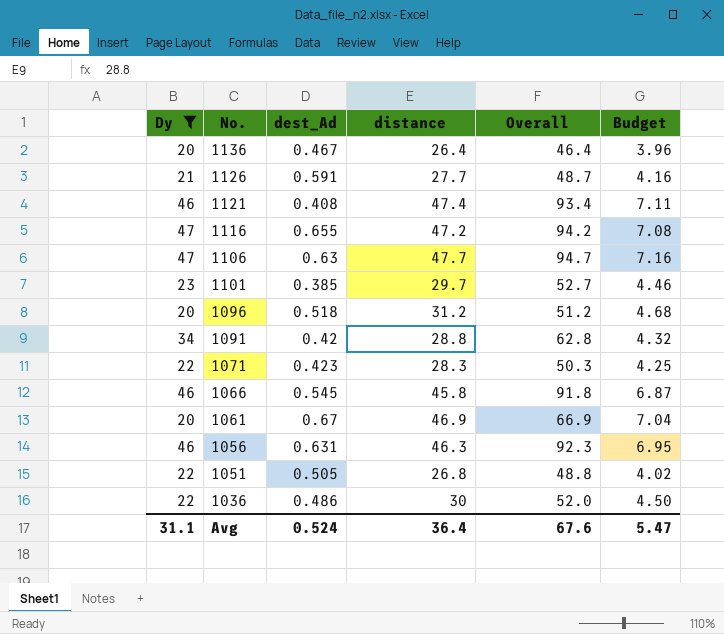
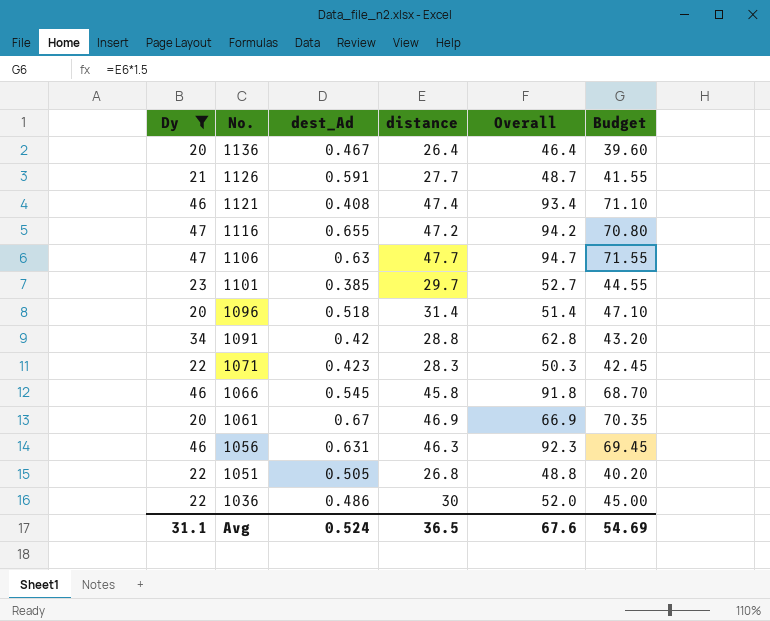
column Budget | formula: [distance] * 0.15 -> [distance] * 1.5
1096 | distance: 31.2 -> 31.4
1096 | Overall: 51.2 -> 51.4
Avg | distance: 36.4 -> 36.5
Avg | Budget: 5.47 -> 54.69

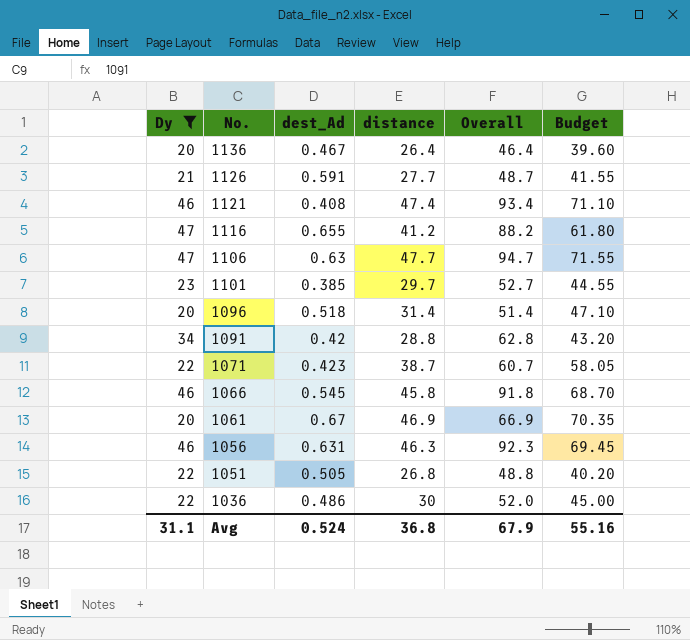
1116 | distance: 47.2 -> 41.2
1116 | Overall: 94.2 -> 88.2
1116 | Budget: 70.80 -> 61.80
1071 | distance: 28.3 -> 38.7
1071 | Overall: 50.3 -> 60.7
1071 | Budget: 42.45 -> 58.05
Avg | distance: 36.5 -> 36.8
Avg | Overall: 67.6 -> 67.9
Avg | Budget: 54.69 -> 55.16

